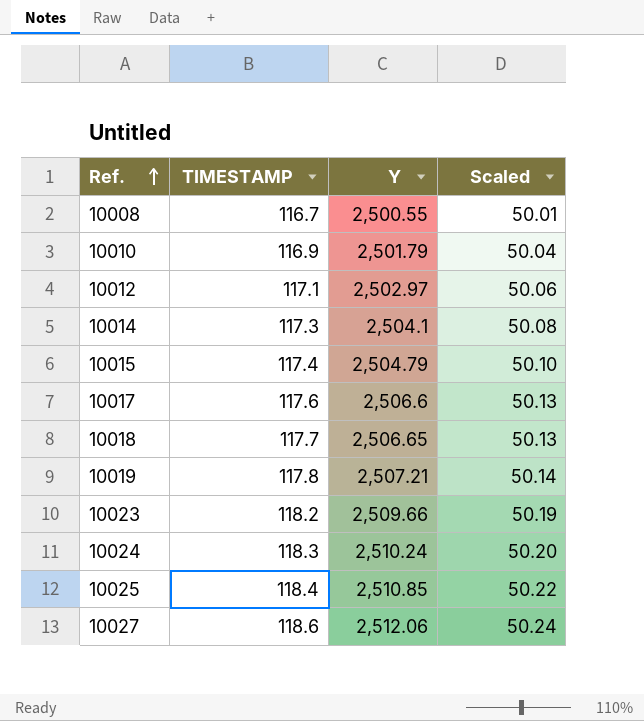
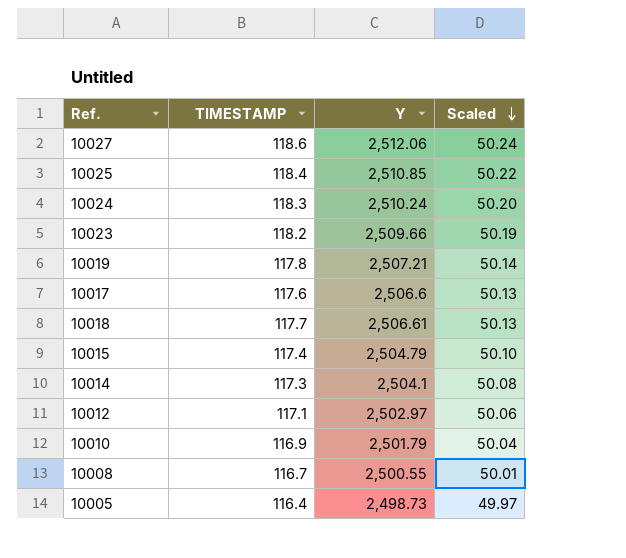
row order: Ref. ascending -> Scaled descending
10018 | Y: 2,506.65 -> 2,506.61
row 10005: none -> 116.4 | 2,498.73 | 49.97

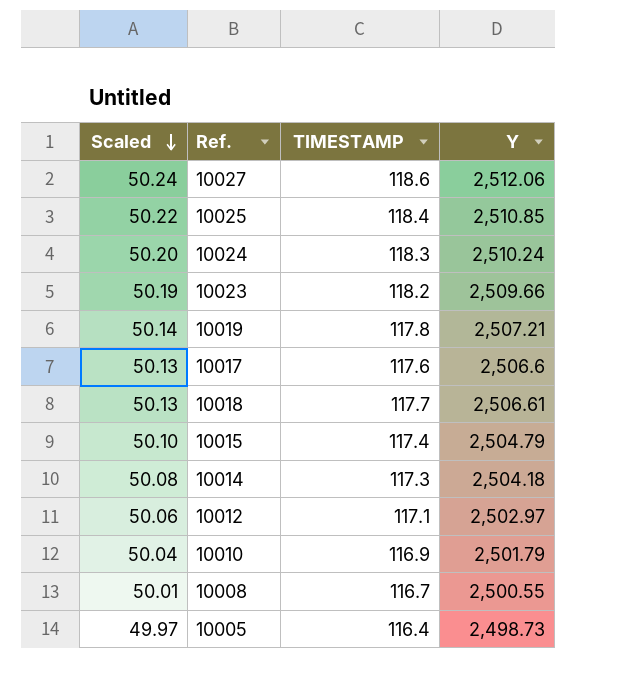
column Scaled | position: 4 -> 1
10014 | Y: 2,504.1 -> 2,504.18

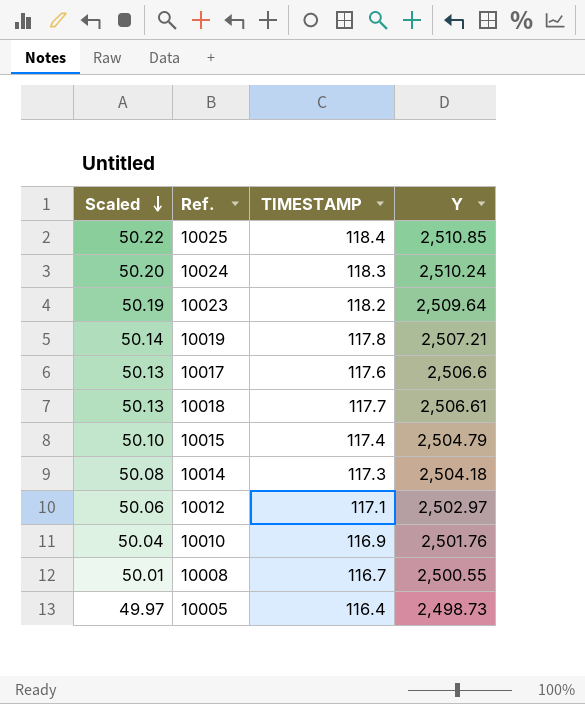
row 10027: 50.24 | 118.6 | 2,512.06 -> none
10023 | Y: 2,509.66 -> 2,509.64
10010 | Y: 2,501.79 -> 2,501.76

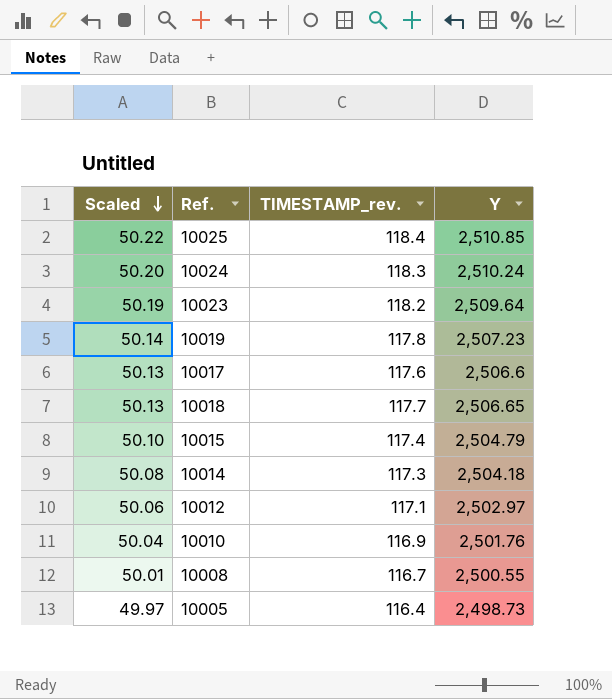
column name: TIMESTAMP -> TIMESTAMP_rev.
10019 | Y: 2,507.21 -> 2,507.23
10018 | Y: 2,506.61 -> 2,506.65

